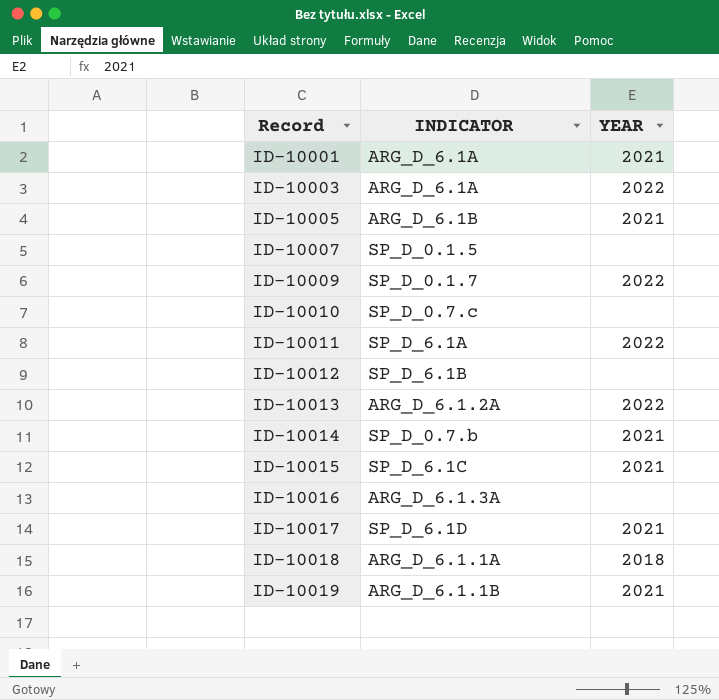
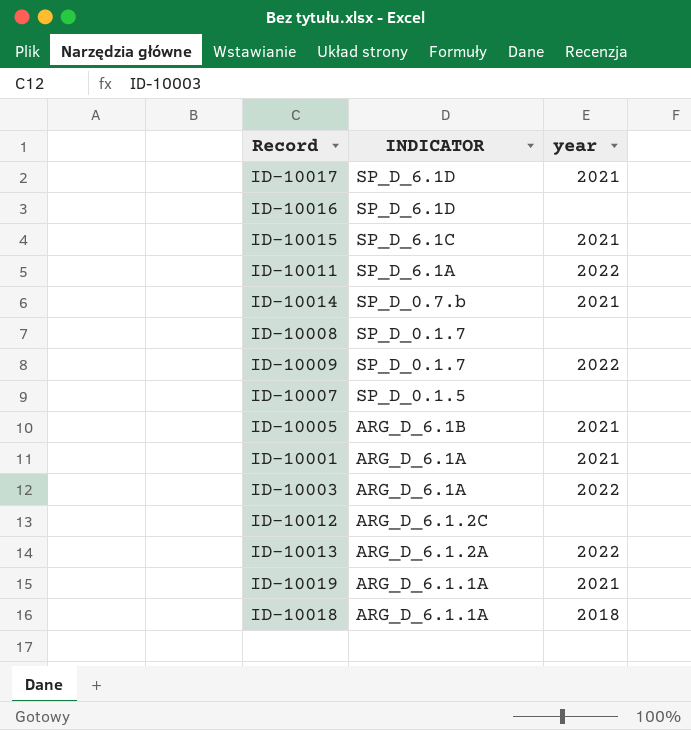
row order: Record ascending -> INDICATOR descending
column name: YEAR -> year
row ID-10010: SP_D_0.7.c | none -> none
ID-10016 | INDICATOR: ARG_D_6.1.3A -> SP_D_6.1D
row ID-10008: none -> SP_D_0.1.7 | none
ID-10012 | INDICATOR: SP_D_6.1B -> ARG_D_6.1.2C
ID-10019 | INDICATOR: ARG_D_6.1.1B -> ARG_D_6.1.1A

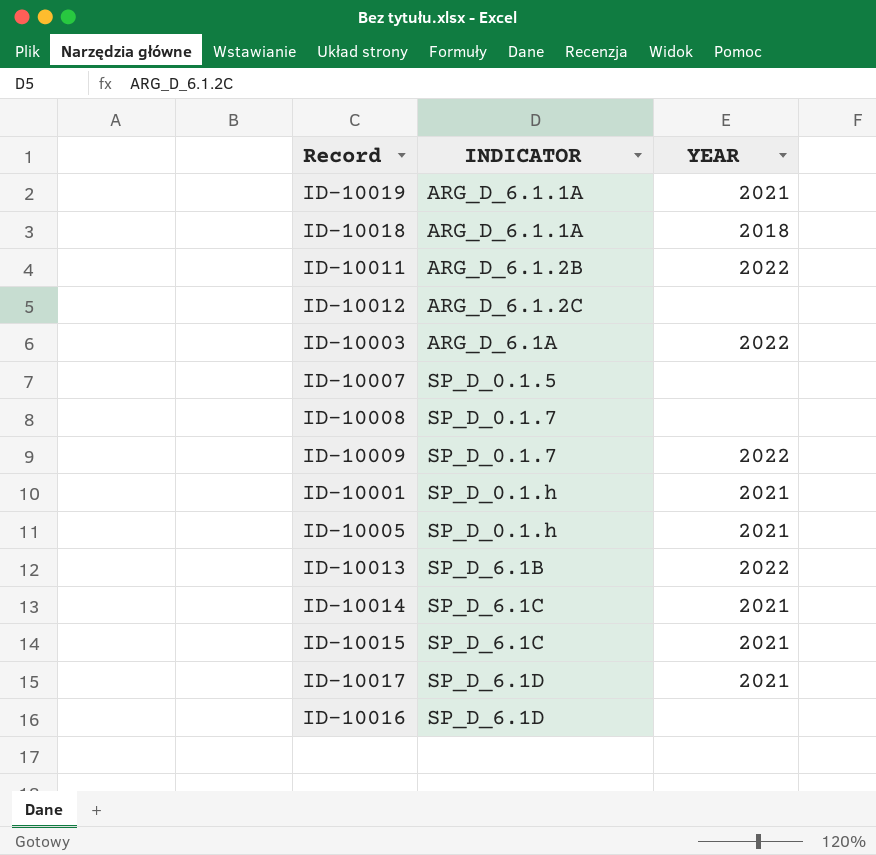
row order: INDICATOR descending -> INDICATOR ascending
column name: year -> YEAR
ID-10011 | INDICATOR: SP_D_6.1A -> ARG_D_6.1.2B
ID-10001 | INDICATOR: ARG_D_6.1A -> SP_D_0.1.h
ID-10005 | INDICATOR: ARG_D_6.1B -> SP_D_0.1.h
ID-10013 | INDICATOR: ARG_D_6.1.2A -> SP_D_6.1B
ID-10014 | INDICATOR: SP_D_0.7.b -> SP_D_6.1C

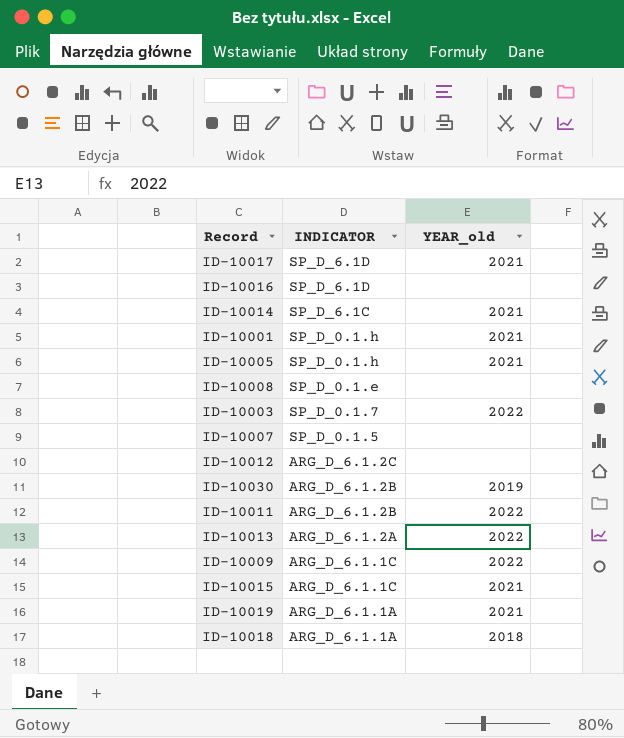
row order: INDICATOR ascending -> INDICATOR descending
column name: YEAR -> YEAR_old
ID-10008 | INDICATOR: SP_D_0.1.7 -> SP_D_0.1.e
ID-10003 | INDICATOR: ARG_D_6.1A -> SP_D_0.1.7
row ID-10030: none -> ARG_D_6.1.2B | 2019
ID-10013 | INDICATOR: SP_D_6.1B -> ARG_D_6.1.2A
ID-10009 | INDICATOR: SP_D_0.1.7 -> ARG_D_6.1.1C
ID-10015 | INDICATOR: SP_D_6.1C -> ARG_D_6.1.1C

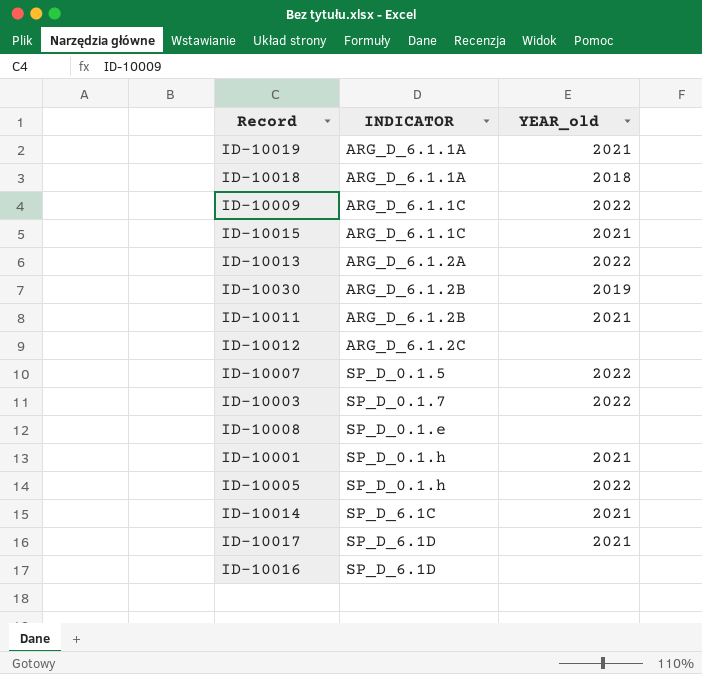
row order: INDICATOR descending -> INDICATOR ascending
ID-10011 | YEAR_old: 2022 -> 2021
ID-10007 | YEAR_old: none -> 2022
ID-10005 | YEAR_old: 2021 -> 2022

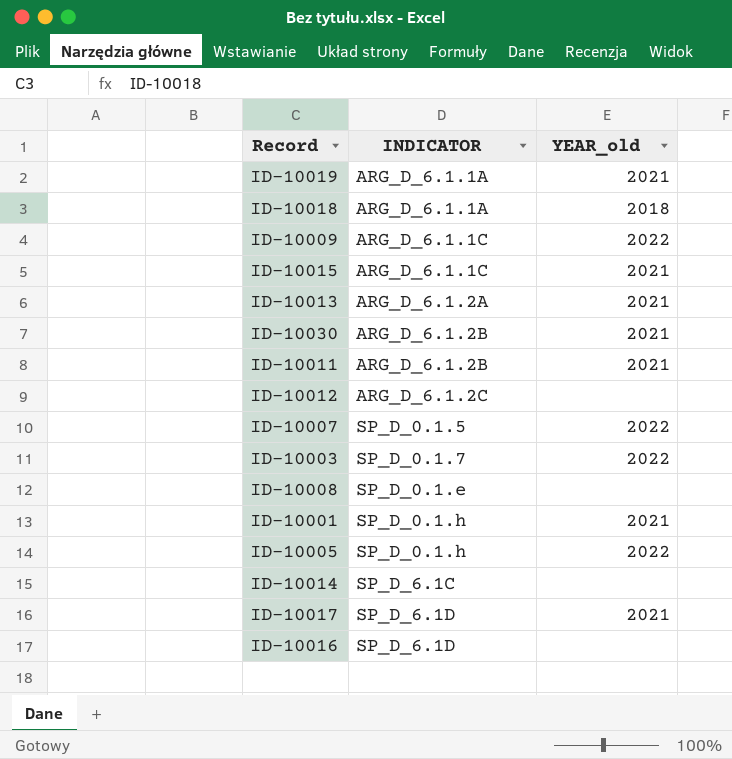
ID-10013 | YEAR_old: 2022 -> 2021
ID-10030 | YEAR_old: 2019 -> 2021
ID-10014 | YEAR_old: 2021 -> none

